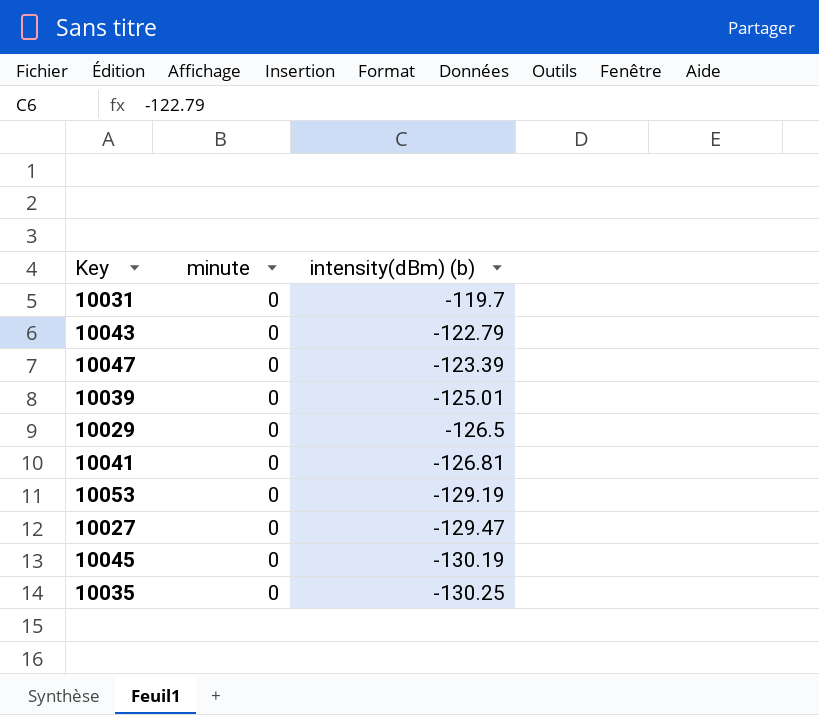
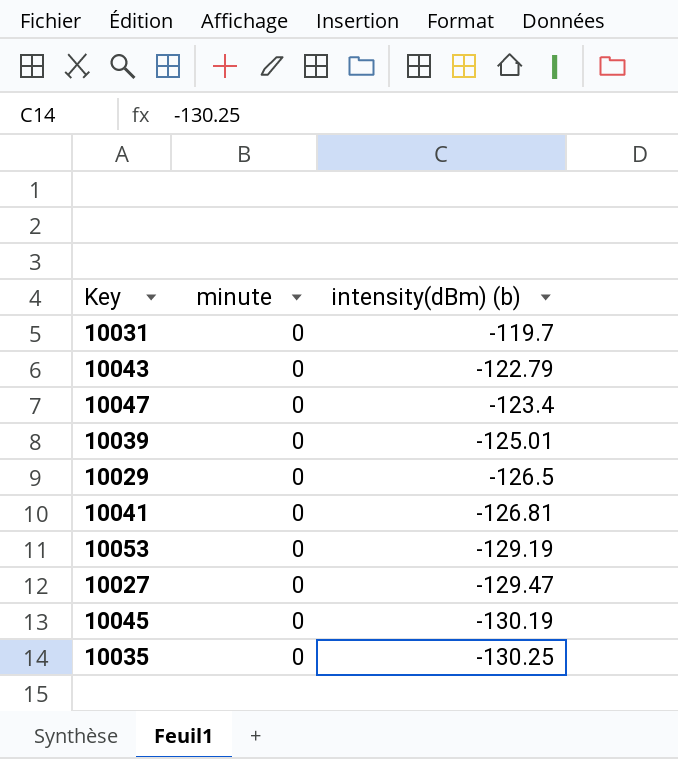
10047 | intensity(dBm) (b): -123.39 -> -123.4

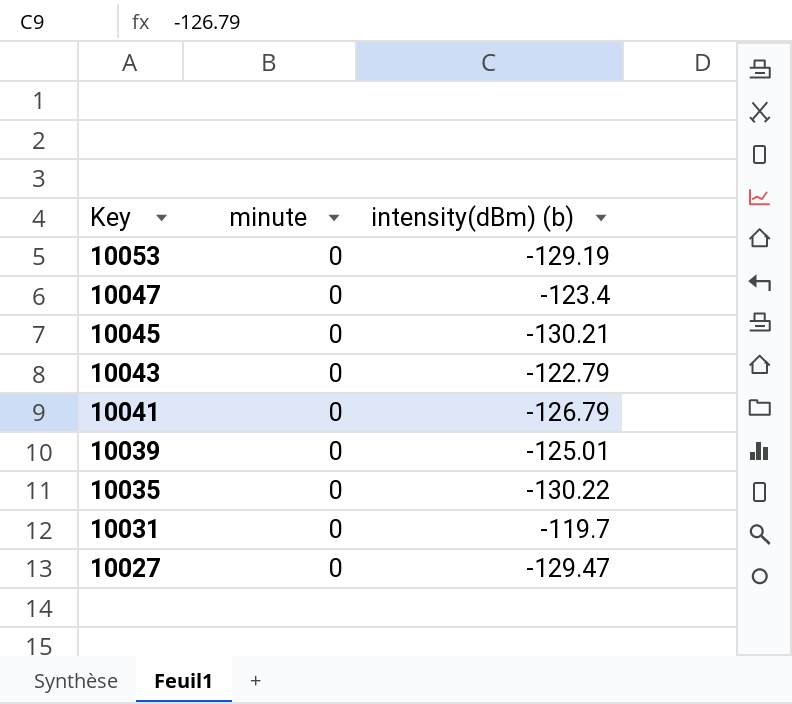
row order: intensity(dBm) (b) descending -> Key descending
row 10029: 0 | -126.5 -> none
10045 | intensity(dBm) (b): -130.19 -> -130.21
10041 | intensity(dBm) (b): -126.81 -> -126.79
10035 | intensity(dBm) (b): -130.25 -> -130.22

